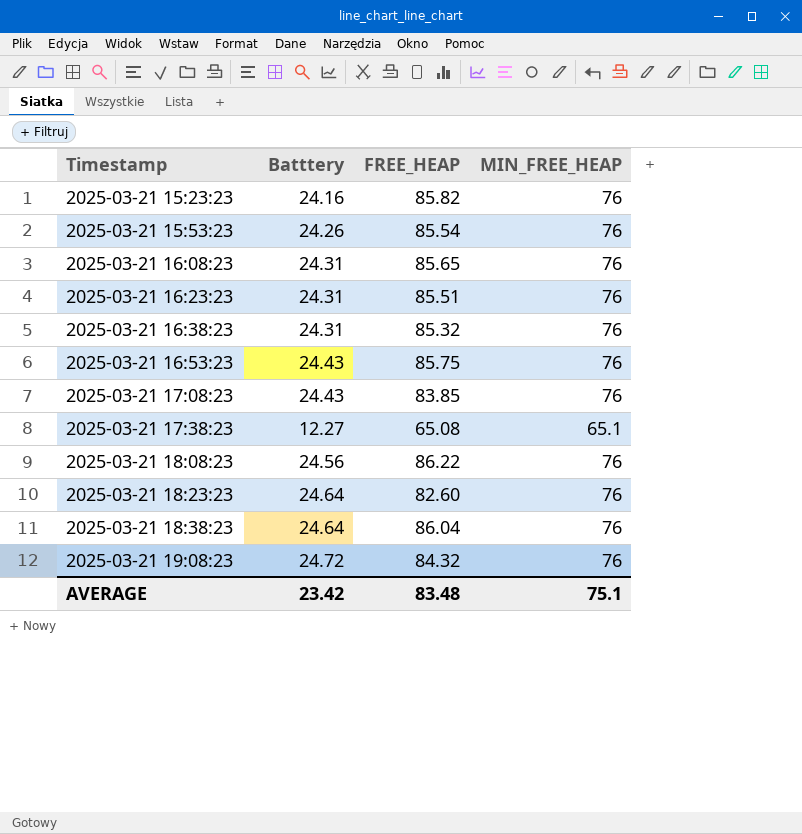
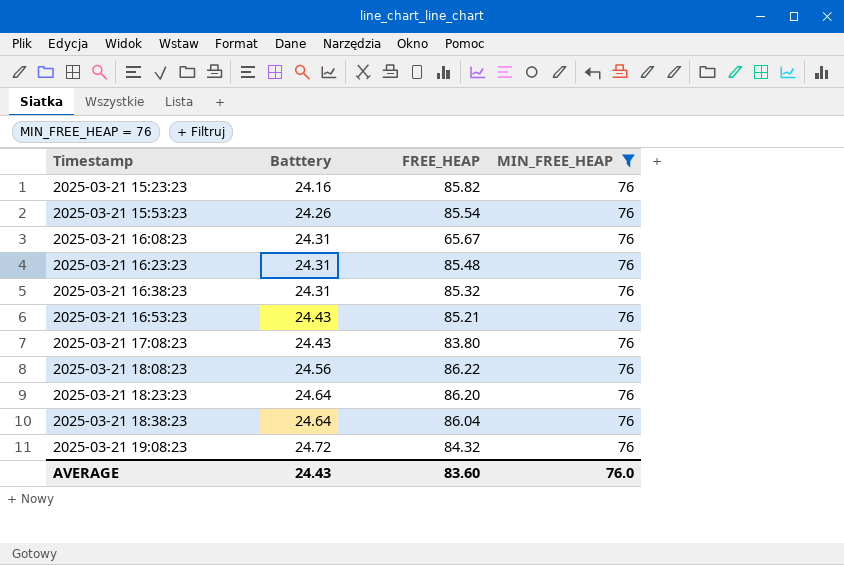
filter: none -> MIN_FREE_HEAP = 76
2025-03-21 16:08:23 | FREE_HEAP: 85.65 -> 65.67
2025-03-21 16:23:23 | FREE_HEAP: 85.51 -> 85.48
2025-03-21 16:53:23 | FREE_HEAP: 85.75 -> 85.21
2025-03-21 17:08:23 | FREE_HEAP: 83.85 -> 83.80
2025-03-21 18:23:23 | FREE_HEAP: 82.60 -> 86.20
AVERAGE | Batttery: 23.42 -> 24.43
AVERAGE | FREE_HEAP: 83.48 -> 83.60
AVERAGE | MIN_FREE_HEAP: 75.1 -> 76.0

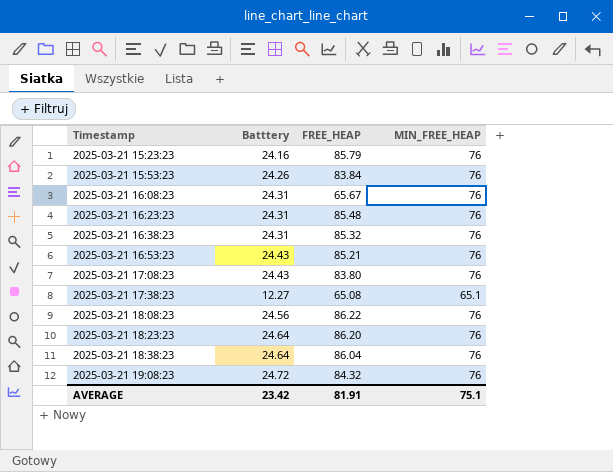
filter: MIN_FREE_HEAP = 76 -> none
2025-03-21 15:23:23 | FREE_HEAP: 85.82 -> 85.79
2025-03-21 15:53:23 | FREE_HEAP: 85.54 -> 83.84
AVERAGE | Batttery: 24.43 -> 23.42
AVERAGE | FREE_HEAP: 83.60 -> 81.91
AVERAGE | MIN_FREE_HEAP: 76.0 -> 75.1

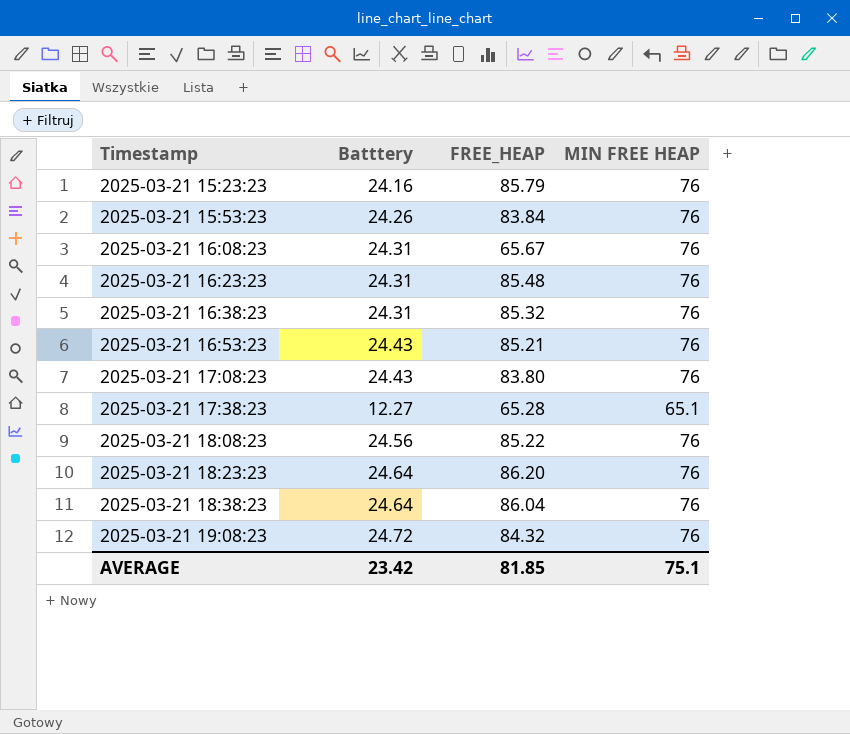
column name: MIN_FREE_HEAP -> MIN FREE HEAP
2025-03-21 17:38:23 | FREE_HEAP: 65.08 -> 65.28
2025-03-21 18:08:23 | FREE_HEAP: 86.22 -> 85.22
AVERAGE | FREE_HEAP: 81.91 -> 81.85

